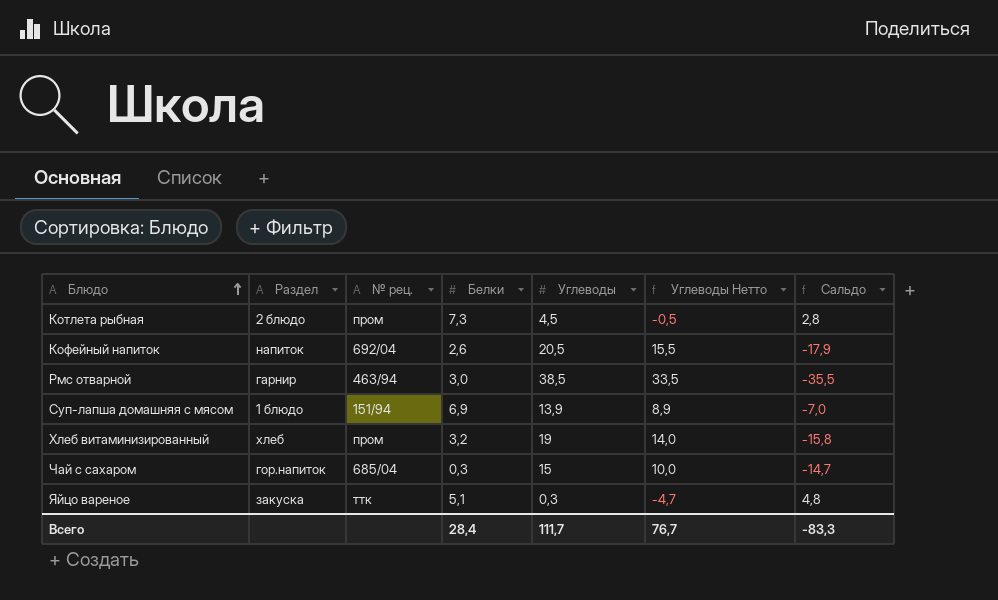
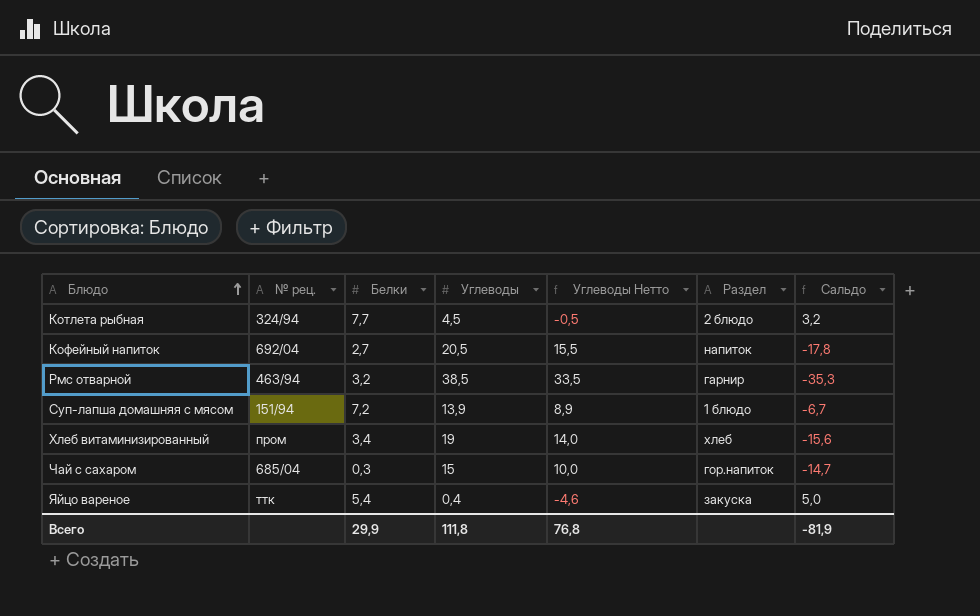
column Раздел | position: 2 -> 6
Котлета рыбная | № рец.: пром -> 324/94
Котлета рыбная | Белки: 7,3 -> 7,7
Котлета рыбная | Сальдо: 2,8 -> 3,2
Кофейный напиток | Белки: 2,6 -> 2,7
Кофейный напиток | Сальдо: -17,9 -> -17,8
Рмс отварной | Белки: 3,0 -> 3,2
Рмс отварной | Сальдо: -35,5 -> -35,3
Суп-лапша домашняя с мясом | Белки: 6,9 -> 7,2
Суп-лапша домашняя с мясом | Сальдо: -7,0 -> -6,7
Хлеб витаминизированный | Белки: 3,2 -> 3,4
Хлеб витаминизированный | Сальдо: -15,8 -> -15,6
Яйцо вареное | Белки: 5,1 -> 5,4
Яйцо вареное | Углеводы: 0,3 -> 0,4
Яйцо вареное | Углеводы Нетто: -4,7 -> -4,6
Яйцо вареное | Сальдо: 4,8 -> 5,0
Всего | Белки: 28,4 -> 29,9
Всего | Углеводы: 111,7 -> 111,8
Всего | Углеводы Нетто: 76,7 -> 76,8
Всего | Сальдо: -83,3 -> -81,9

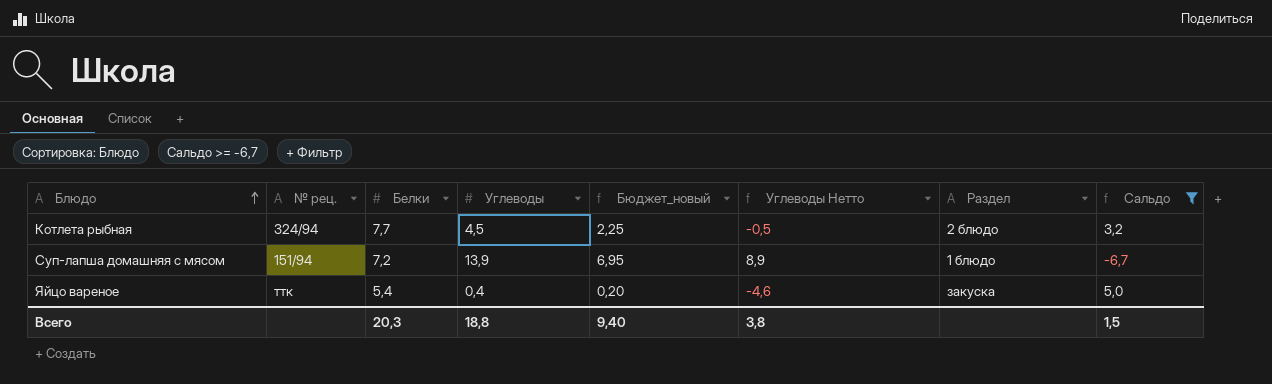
filter: none -> Сальдо >= -6,7
column Бюджет_новый | formula: none -> [Углеводы] * 0,5
Всего | Белки: 29,9 -> 20,3
Всего | Углеводы: 111,8 -> 18,8
Всего | Углеводы Нетто: 76,8 -> 3,8
Всего | Сальдо: -81,9 -> 1,5

